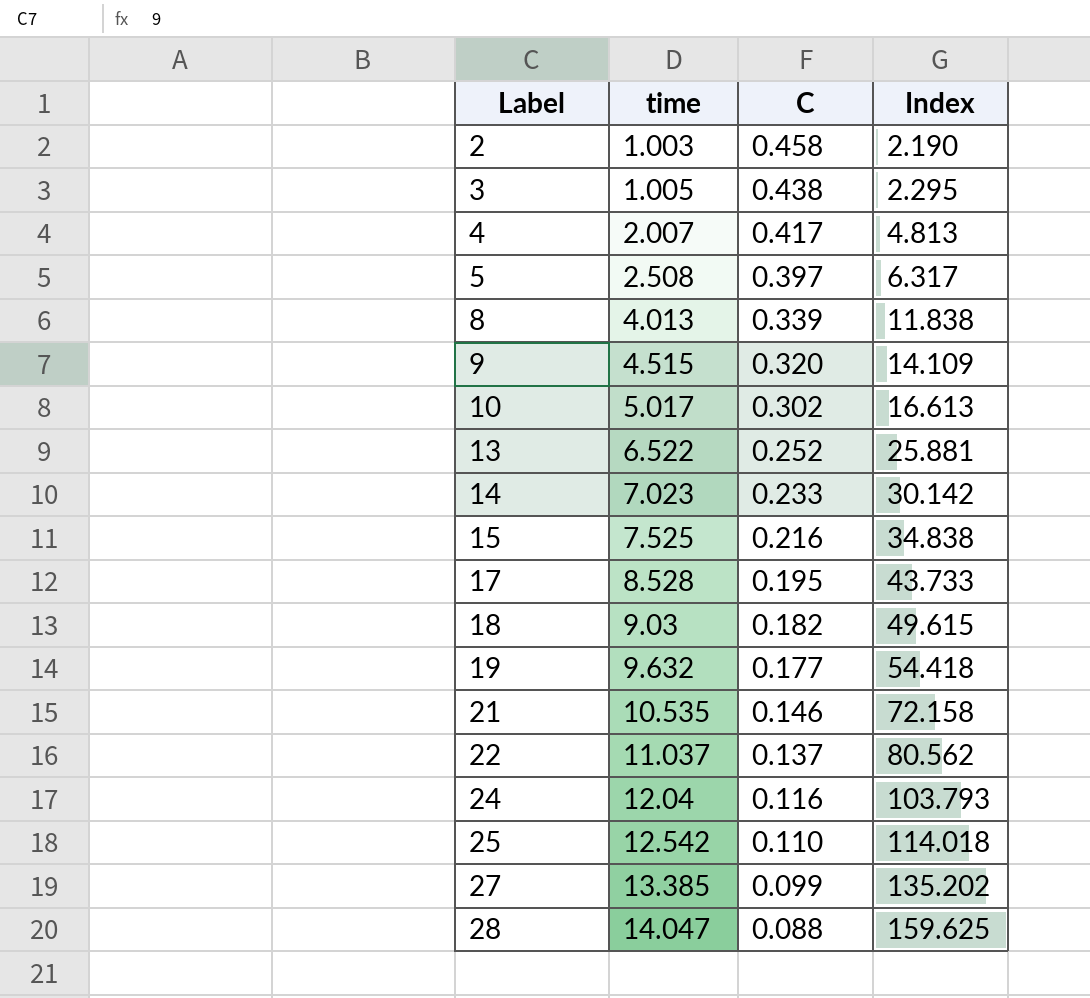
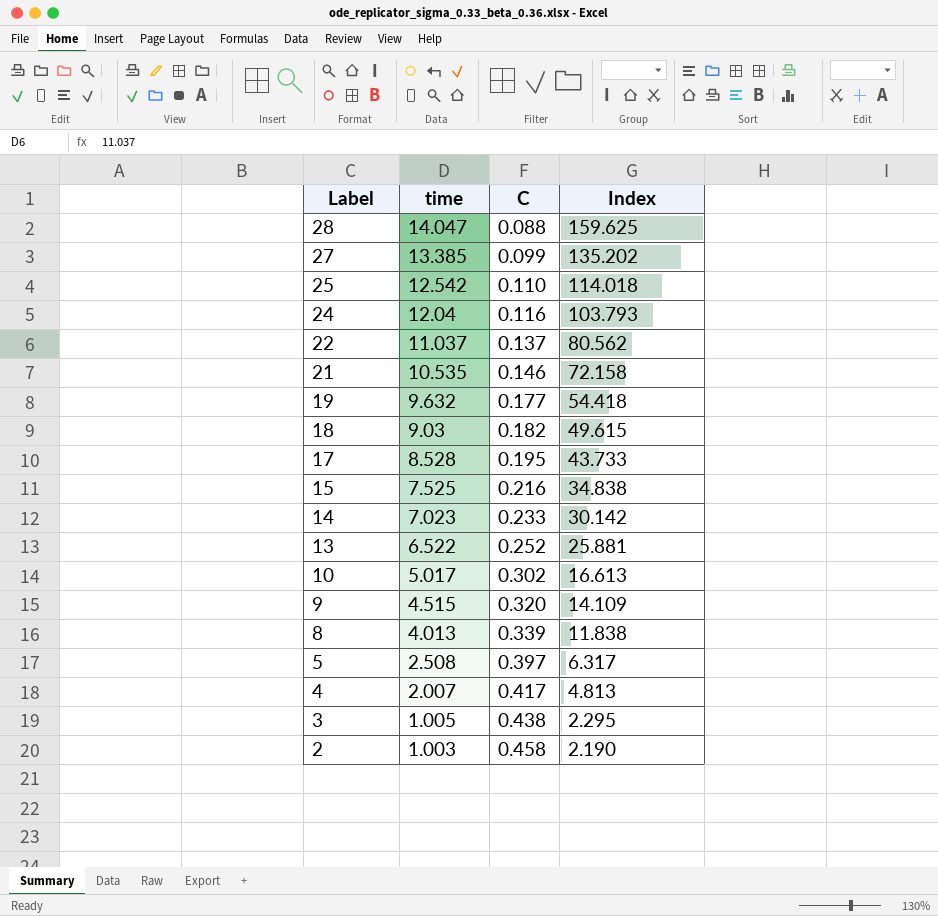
row order: Label ascending -> Label descending

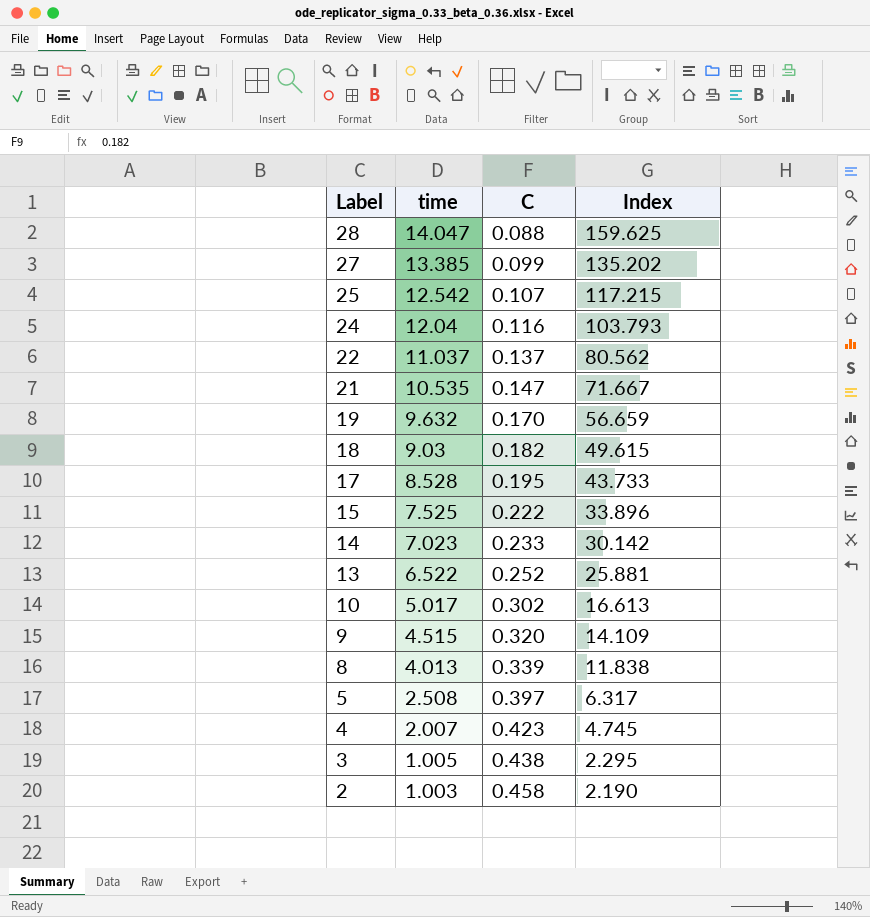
25 | C: 0.110 -> 0.107
25 | Index: 114.018 -> 117.215
21 | C: 0.146 -> 0.147
21 | Index: 72.158 -> 71.667
19 | C: 0.177 -> 0.170
19 | Index: 54.418 -> 56.659
15 | C: 0.216 -> 0.222
15 | Index: 34.838 -> 33.896
4 | C: 0.417 -> 0.423
4 | Index: 4.813 -> 4.745

